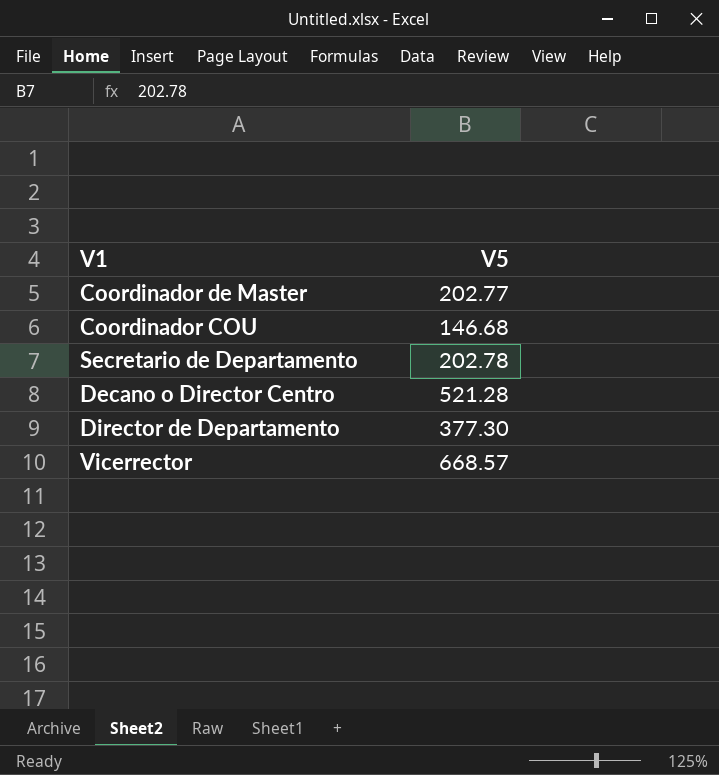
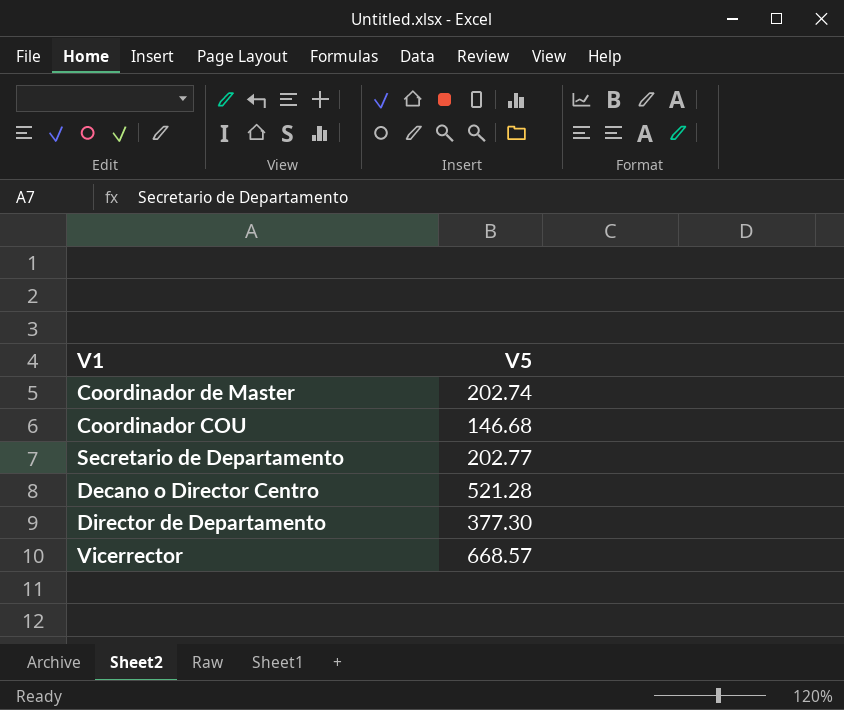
Coordinador de Master | V5: 202.77 -> 202.74
Secretario de Departamento | V5: 202.78 -> 202.77

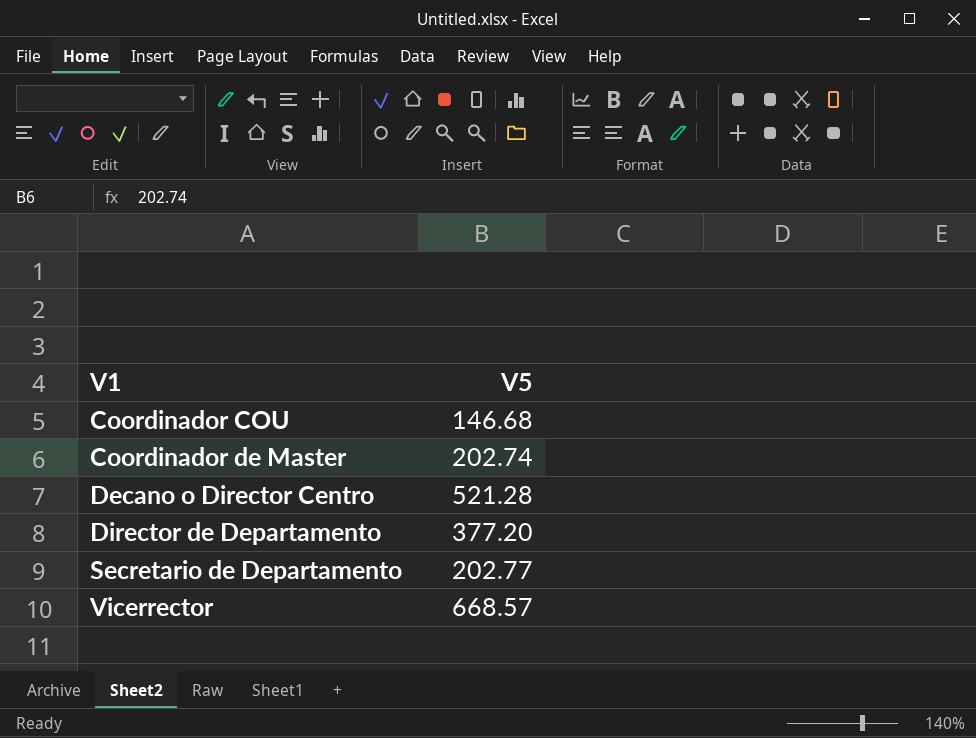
row order: none -> V1 ascending
Director de Departamento | V5: 377.30 -> 377.20

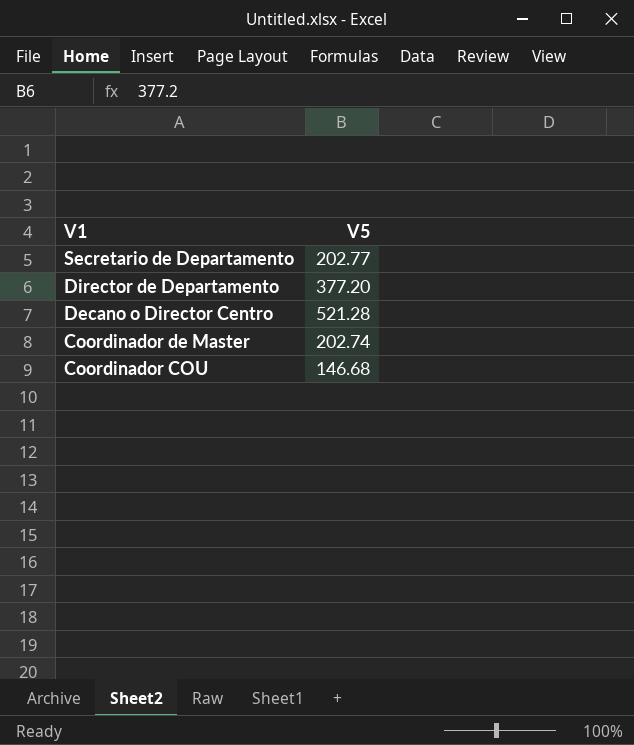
row order: V1 ascending -> V1 descending
row Vicerrector: 668.57 -> none

